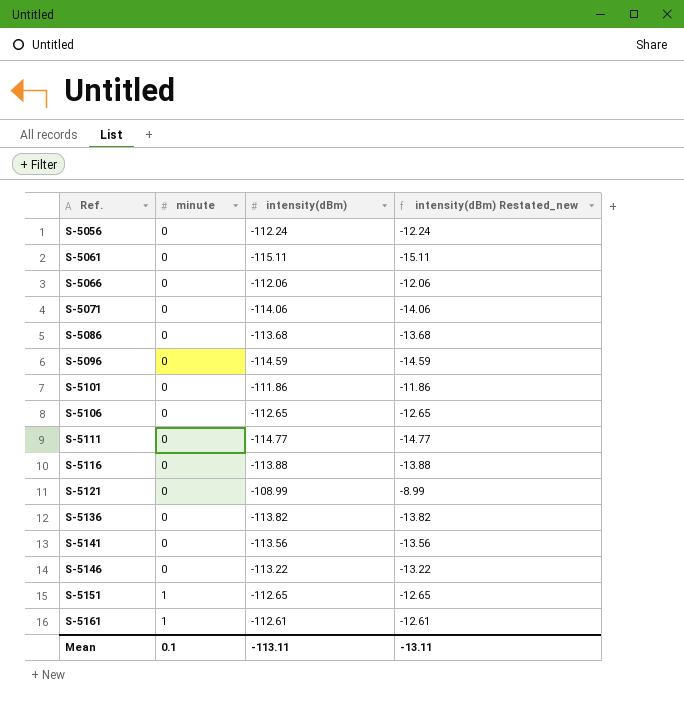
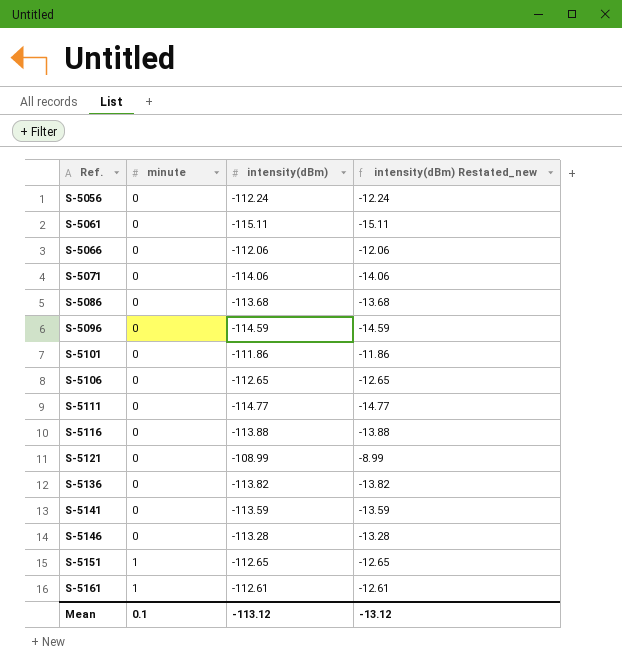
S-5141 | intensity(dBm): -113.56 -> -113.59
S-5141 | intensity(dBm) Restated_new: -13.56 -> -13.59
S-5146 | intensity(dBm): -113.22 -> -113.28
S-5146 | intensity(dBm) Restated_new: -13.22 -> -13.28
Mean | intensity(dBm): -113.11 -> -113.12
Mean | intensity(dBm) Restated_new: -13.11 -> -13.12

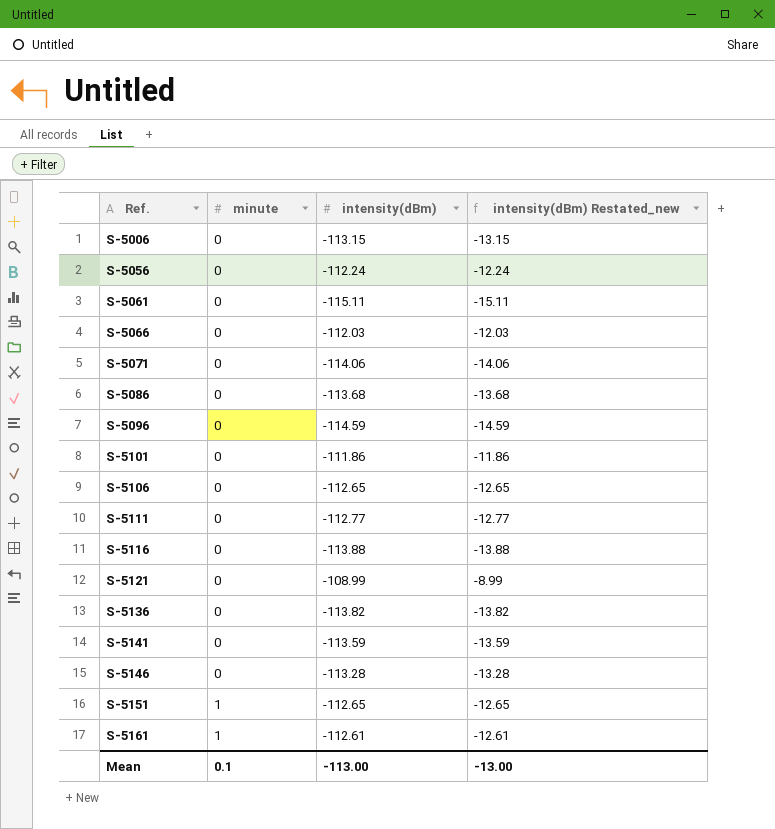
row S-5006: none -> 0 | -113.15 | -13.15
S-5066 | intensity(dBm): -112.06 -> -112.03
S-5066 | intensity(dBm) Restated_new: -12.06 -> -12.03
S-5111 | intensity(dBm): -114.77 -> -112.77
S-5111 | intensity(dBm) Restated_new: -14.77 -> -12.77
Mean | intensity(dBm): -113.12 -> -113.00
Mean | intensity(dBm) Restated_new: -13.12 -> -13.00

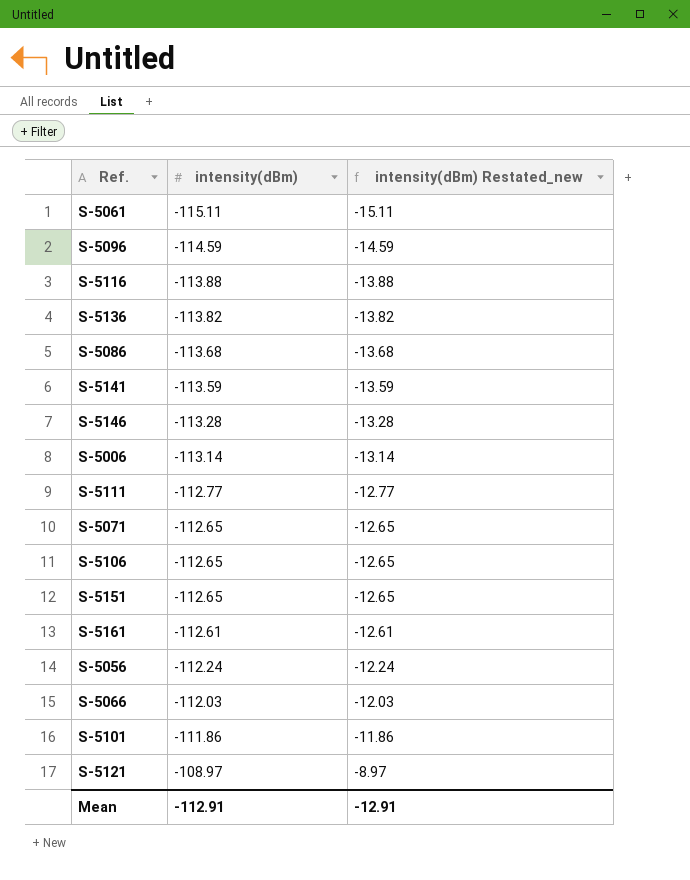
row order: Ref. ascending -> intensity(dBm) ascending
column minute | position: 2 -> none
S-5006 | intensity(dBm): -113.15 -> -113.14
S-5006 | intensity(dBm) Restated_new: -13.15 -> -13.14
S-5071 | intensity(dBm): -114.06 -> -112.65
S-5071 | intensity(dBm) Restated_new: -14.06 -> -12.65
S-5121 | intensity(dBm): -108.99 -> -108.97
S-5121 | intensity(dBm) Restated_new: -8.99 -> -8.97
Mean | intensity(dBm): -113.00 -> -112.91
Mean | intensity(dBm) Restated_new: -13.00 -> -12.91

